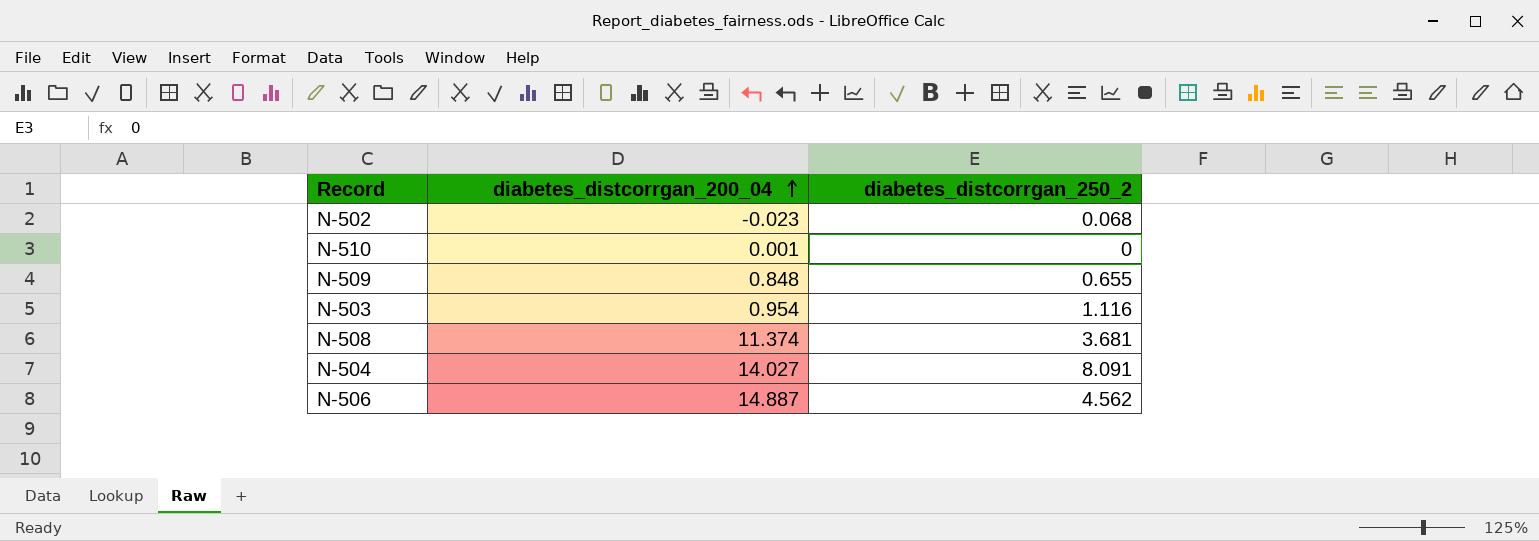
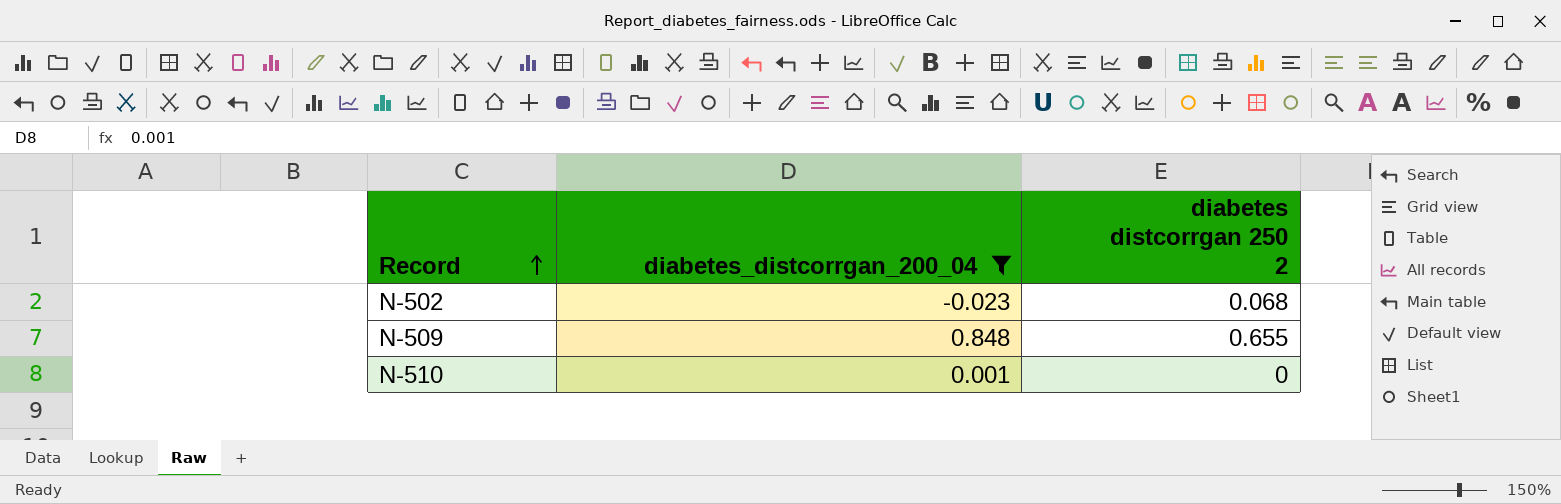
filter: none -> diabetes_distcorrgan_200_04 <= 0.848
row order: diabetes_distcorrgan_200_04 ascending -> Record ascending
column name: diabetes_distcorrgan_250_2 -> diabetes distcorrgan 250 2

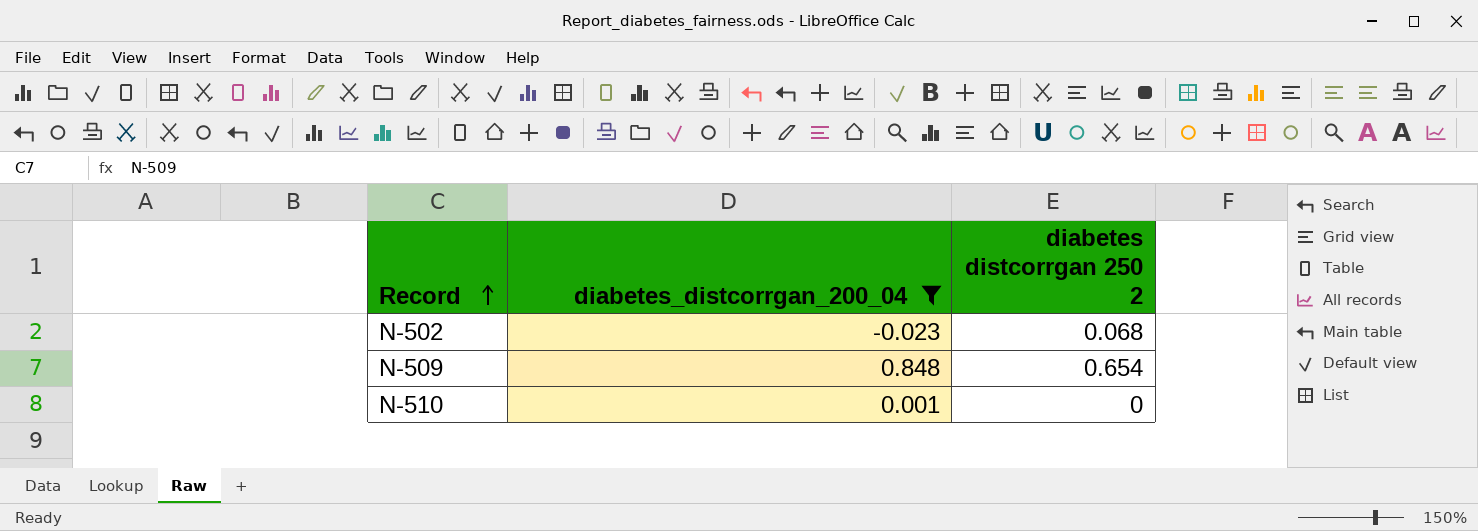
N-509 | diabetes distcorrgan 250 2: 0.655 -> 0.654

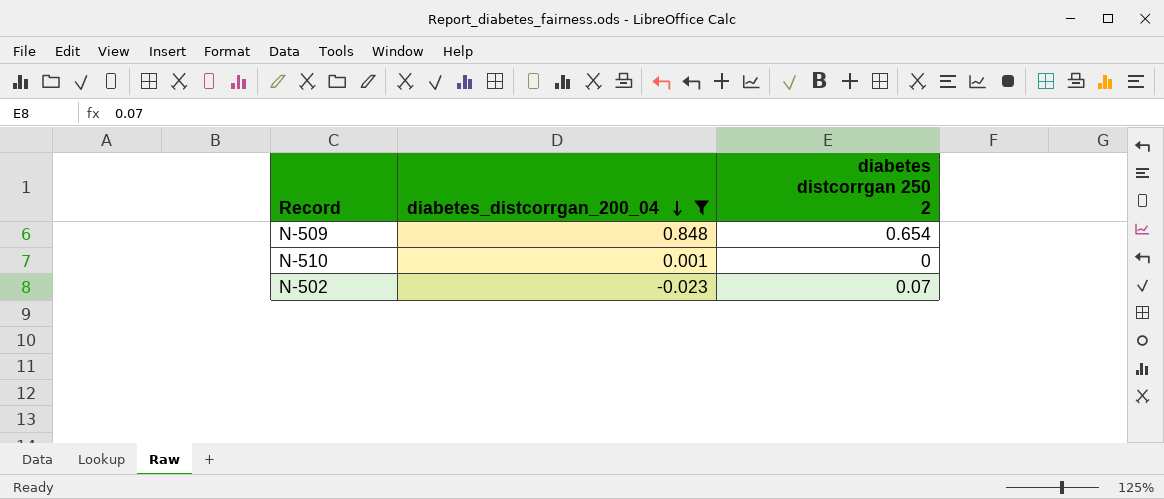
row order: Record ascending -> diabetes_distcorrgan_200_04 descending
N-502 | diabetes distcorrgan 250 2: 0.068 -> 0.07

